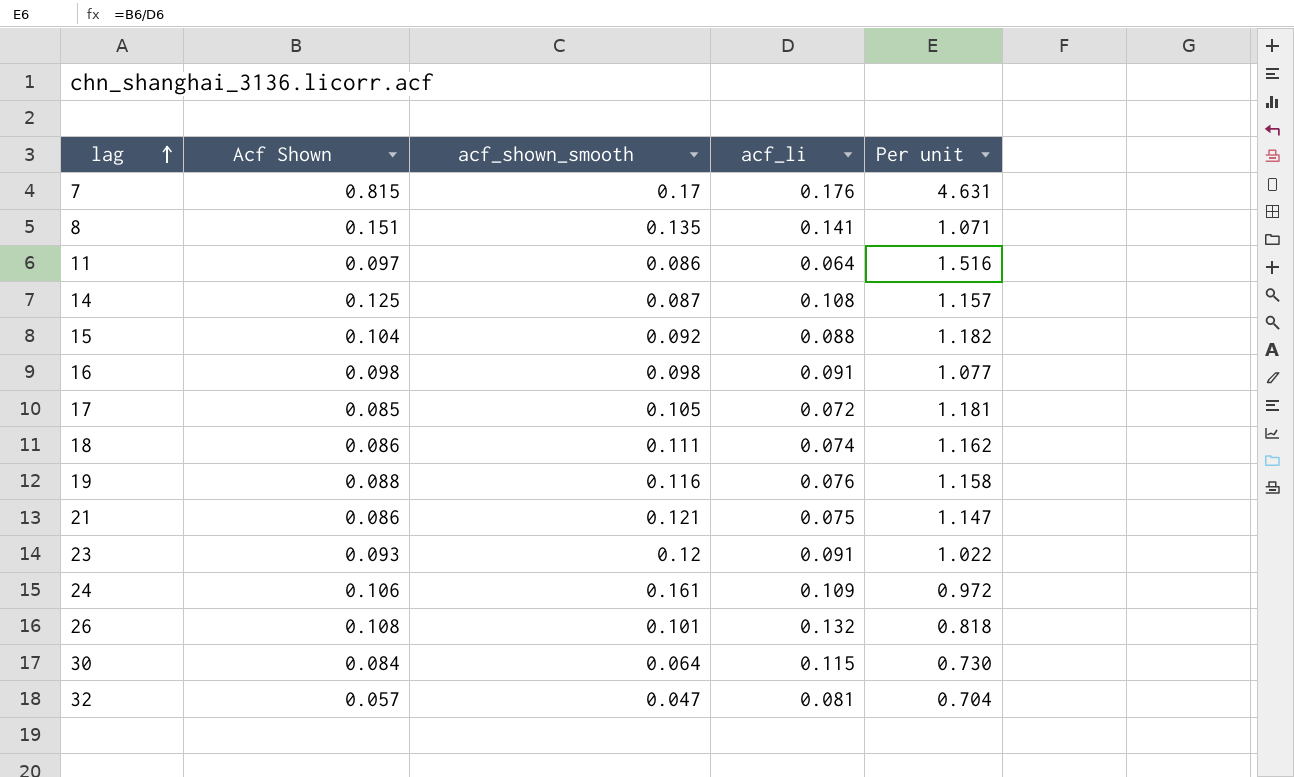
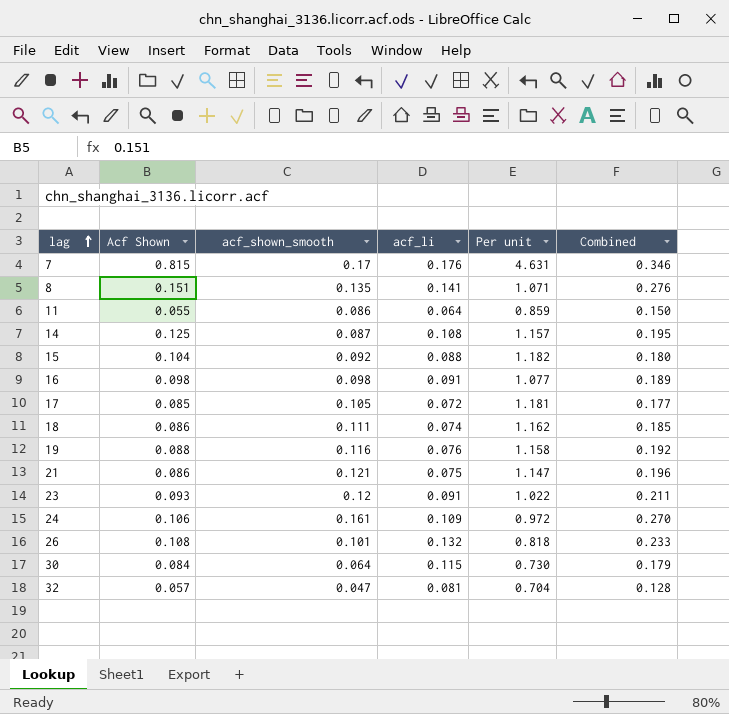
column Combined | formula: none -> [acf_shown_smooth] + [acf_li]
11 | Acf Shown: 0.097 -> 0.055
11 | Per unit: 1.516 -> 0.859

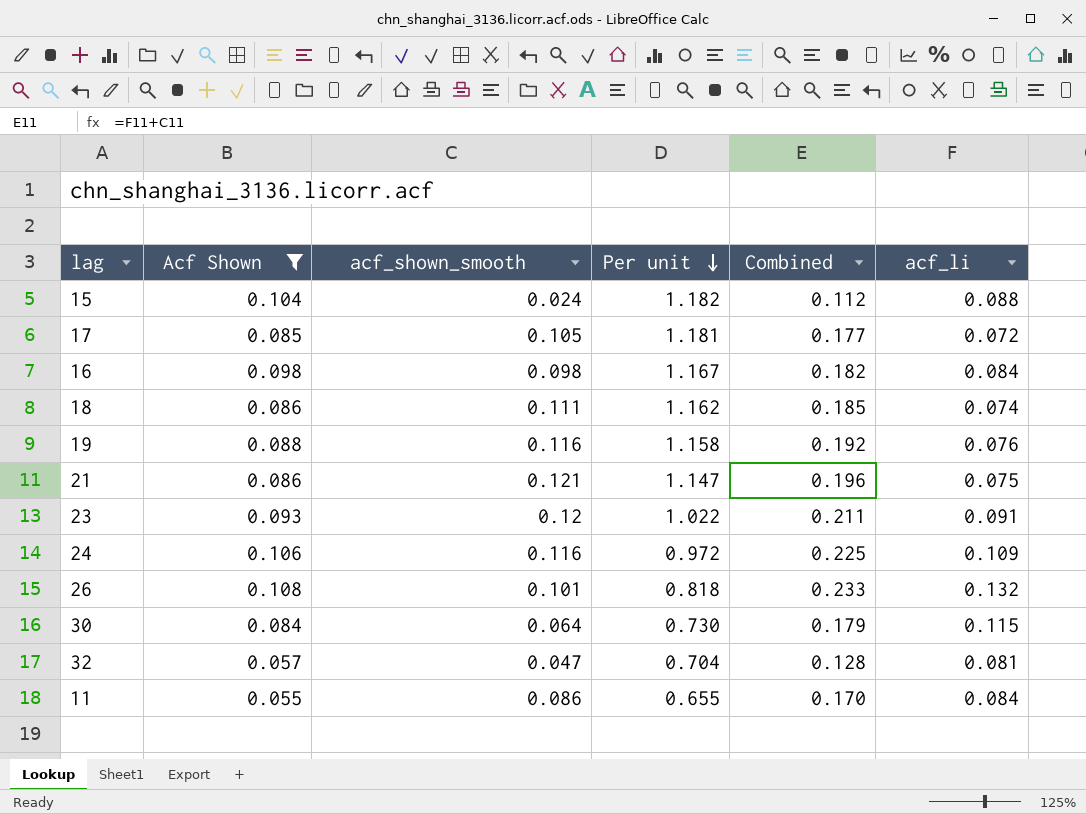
filter: none -> Acf Shown <= 0.108
row order: lag ascending -> Per unit descending
column acf_li | position: 4 -> 6
15 | acf_shown_smooth: 0.092 -> 0.024
15 | Combined: 0.180 -> 0.112
16 | Per unit: 1.077 -> 1.167
16 | Combined: 0.189 -> 0.182
16 | acf_li: 0.091 -> 0.084
24 | acf_shown_smooth: 0.161 -> 0.116
24 | Combined: 0.270 -> 0.225
11 | Per unit: 0.859 -> 0.655
11 | Combined: 0.150 -> 0.170
11 | acf_li: 0.064 -> 0.084

